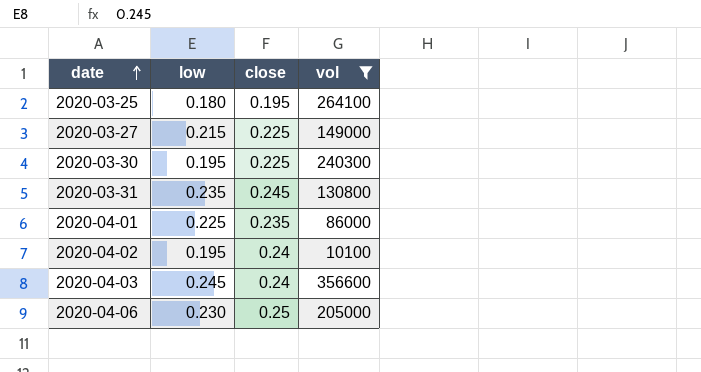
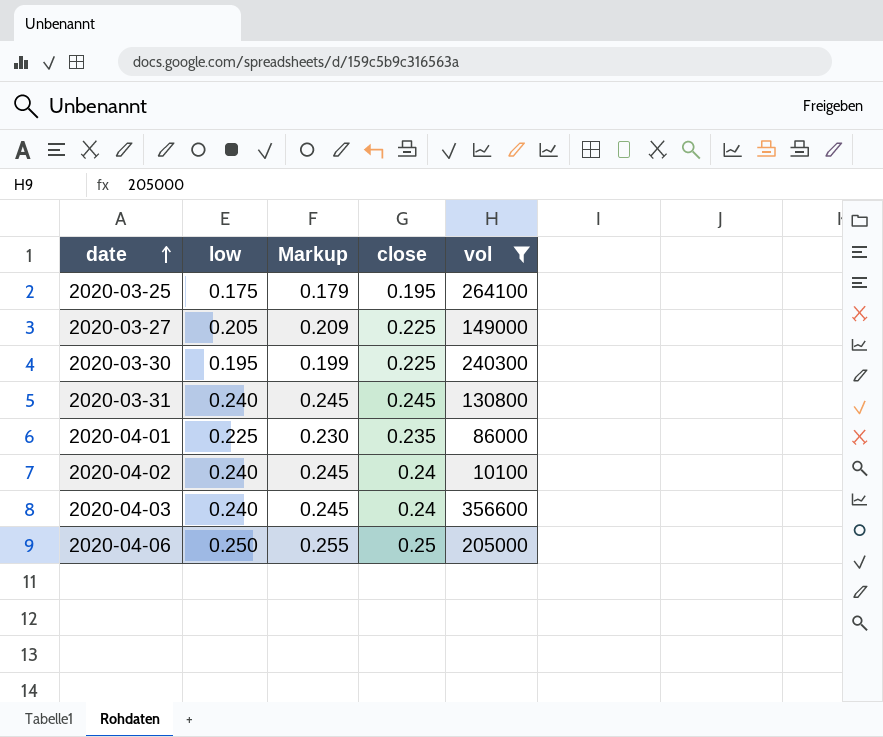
column Markup | formula: none -> [low] * 1.02
2020-03-25 | low: 0.180 -> 0.175
2020-03-27 | low: 0.215 -> 0.205
2020-03-31 | low: 0.235 -> 0.240
2020-04-02 | low: 0.195 -> 0.240
2020-04-03 | low: 0.245 -> 0.240
2020-04-06 | low: 0.230 -> 0.250

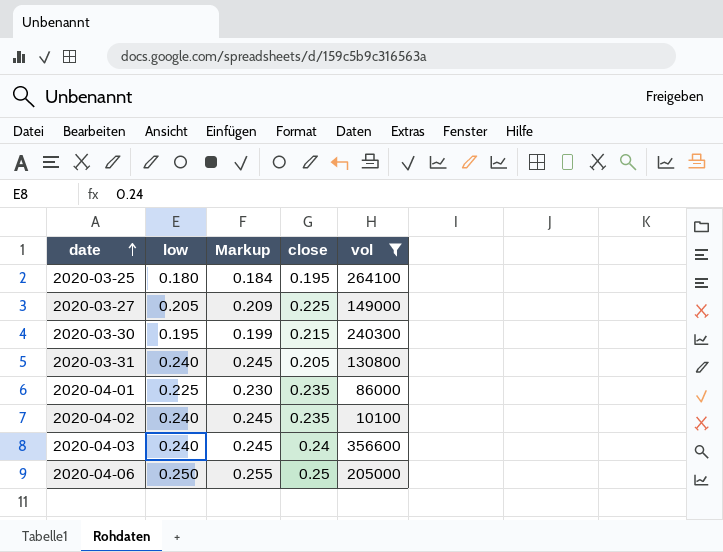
2020-03-25 | low: 0.175 -> 0.180
2020-03-25 | Markup: 0.179 -> 0.184
2020-03-30 | close: 0.225 -> 0.215
2020-03-31 | close: 0.245 -> 0.205
2020-04-02 | close: 0.24 -> 0.235

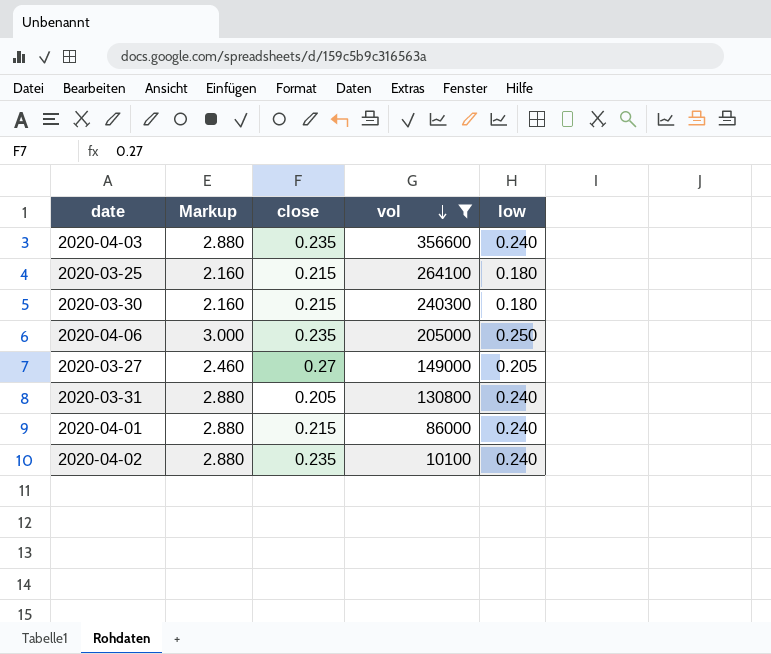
row order: date ascending -> vol descending
column Markup | formula: [low] * 1.02 -> [low] * 12
column low | position: 2 -> 5
2020-04-03 | close: 0.24 -> 0.235
2020-03-25 | close: 0.195 -> 0.215
2020-03-30 | low: 0.195 -> 0.180
2020-04-06 | close: 0.25 -> 0.235
2020-03-27 | close: 0.225 -> 0.27
2020-04-01 | close: 0.235 -> 0.215
2020-04-01 | low: 0.225 -> 0.240

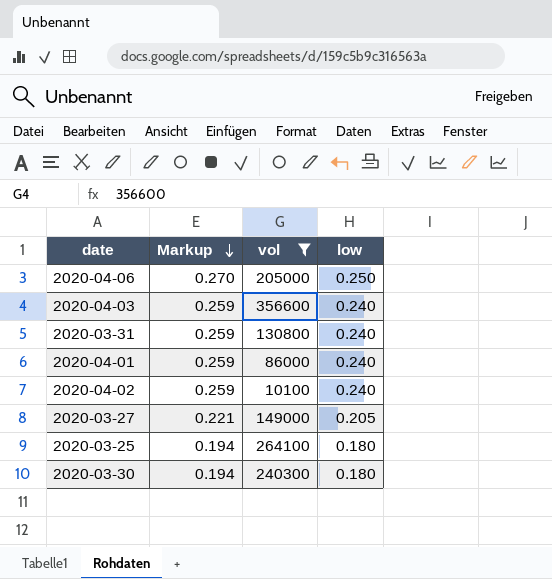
row order: vol descending -> Markup descending
column close | position: 3 -> none
column Markup | formula: [low] * 12 -> [low] * 1.08

